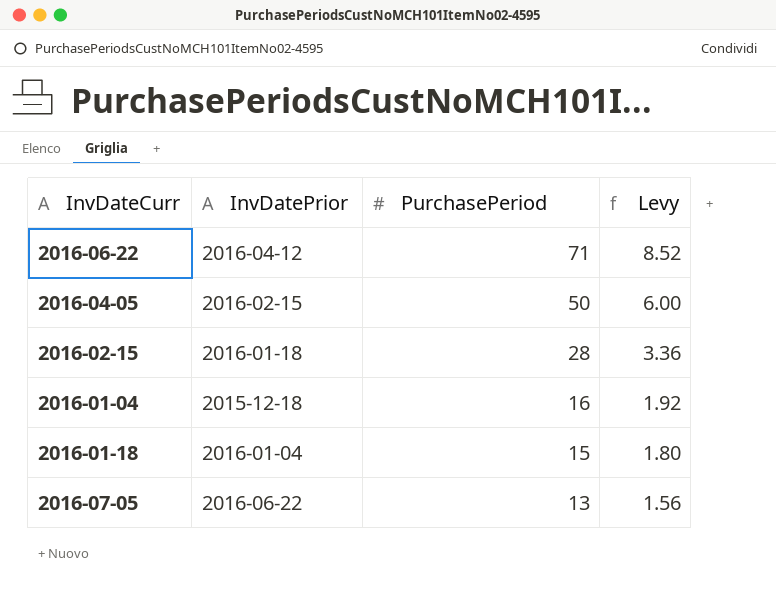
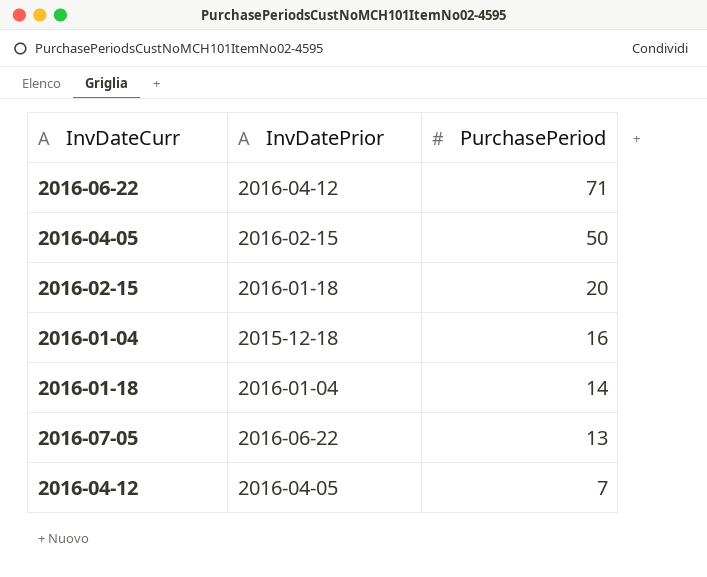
column Levy | formula: [PurchasePeriod] * 0.12 -> none
2016-02-15 | PurchasePeriod: 28 -> 20
2016-01-18 | PurchasePeriod: 15 -> 14
row 2016-04-12: none -> 2016-04-05 | 7

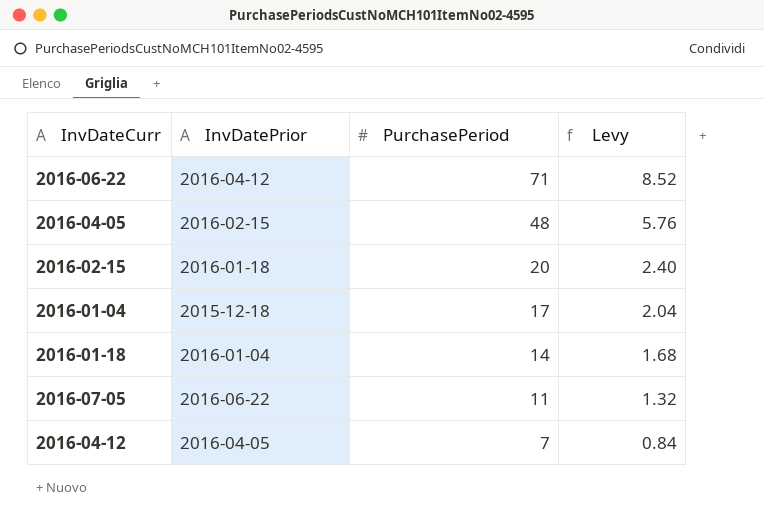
column Levy | formula: none -> [PurchasePeriod] * 0.12
2016-04-05 | PurchasePeriod: 50 -> 48
2016-01-04 | PurchasePeriod: 16 -> 17
2016-07-05 | PurchasePeriod: 13 -> 11

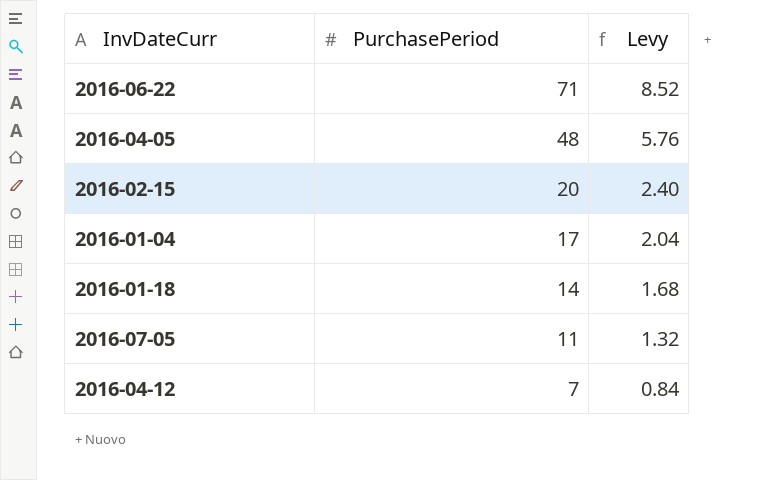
column InvDatePrior | position: 2 -> none

